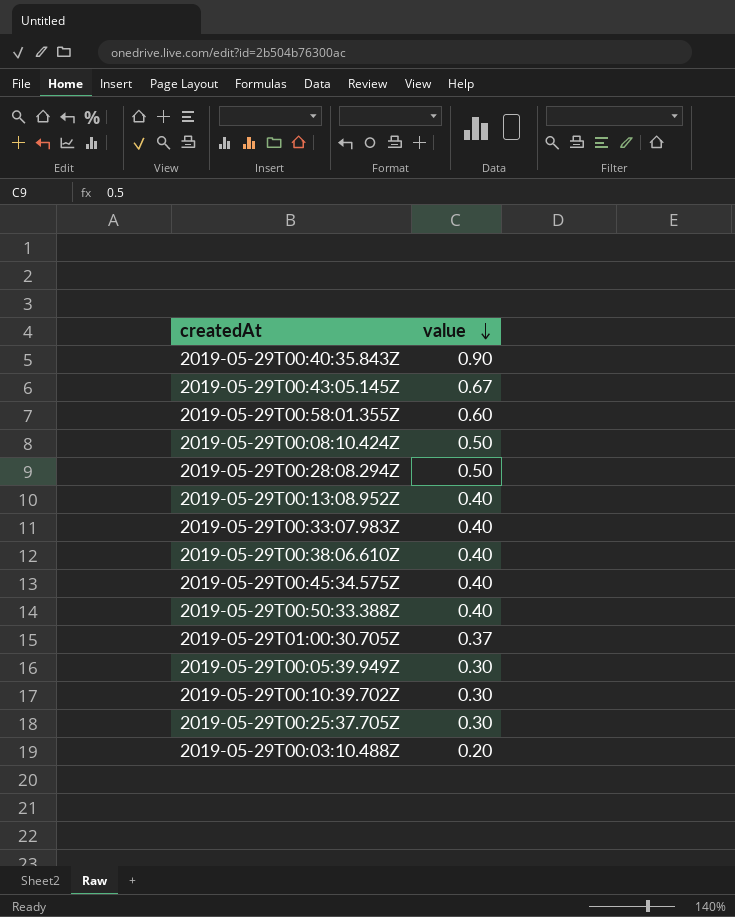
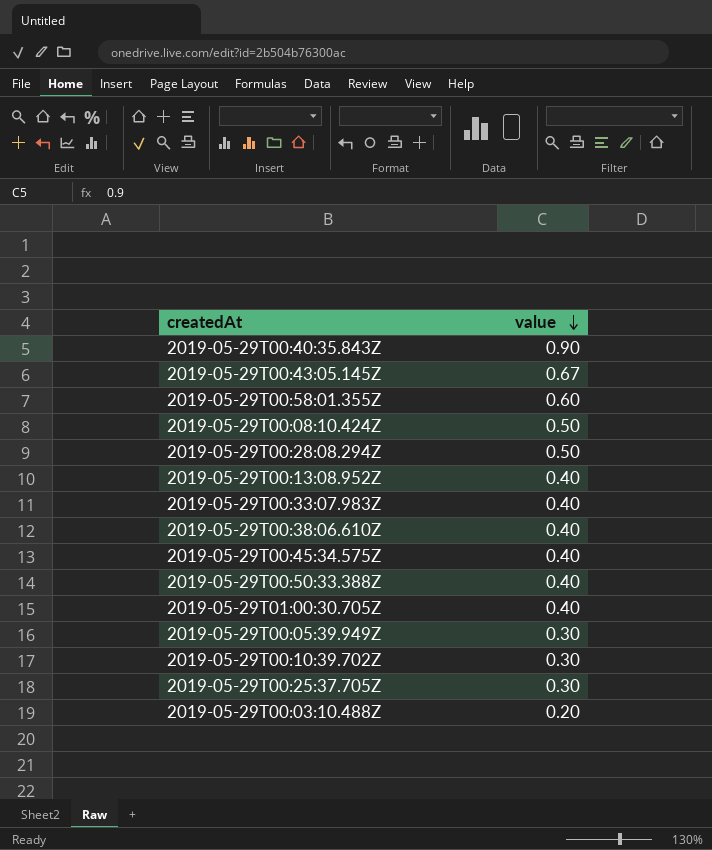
2019-05-29T01:00:30.705Z | value: 0.37 -> 0.40

